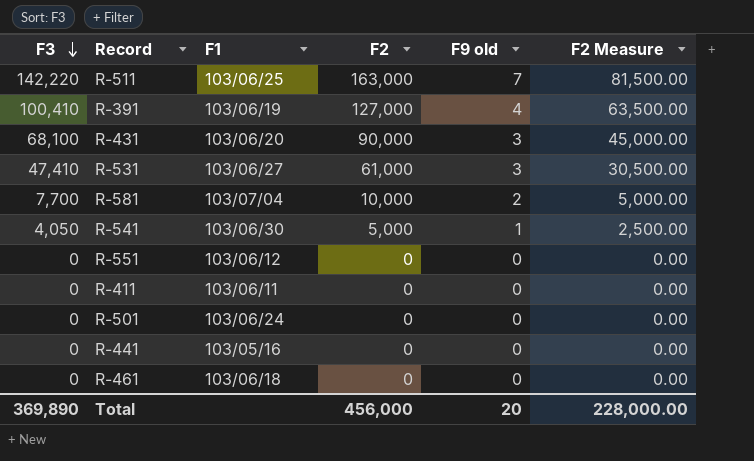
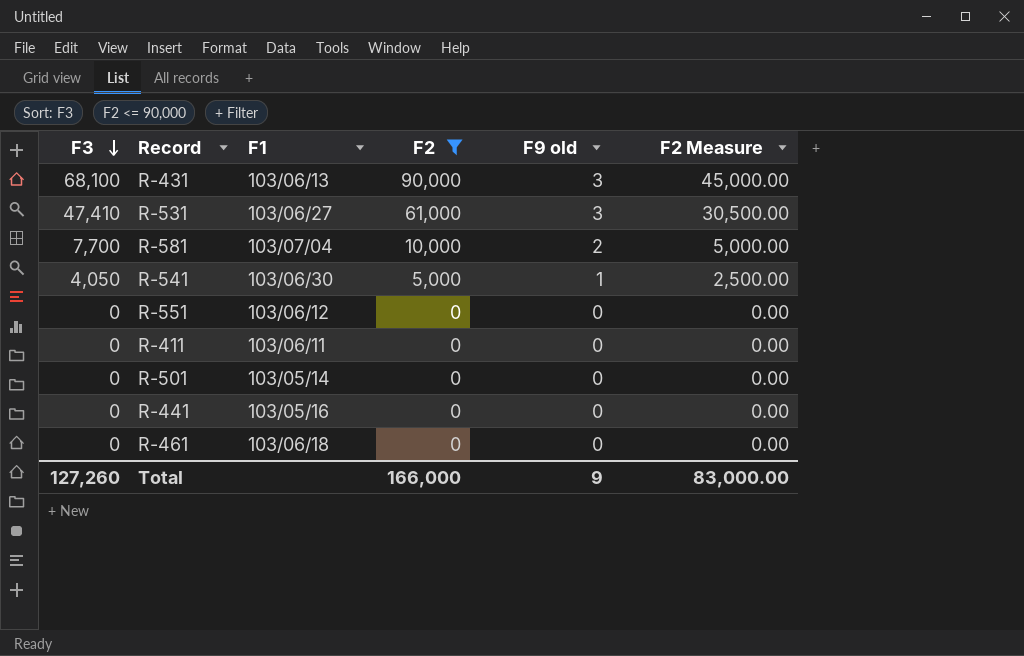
filter: none -> F2 <= 90,000
R-431 | F1: 103/06/20 -> 103/06/13
R-501 | F1: 103/06/24 -> 103/05/14
Total | F3: 369,890 -> 127,260
Total | F2: 456,000 -> 166,000
Total | F9 old: 20 -> 9
Total | F2 Measure: 228,000.00 -> 83,000.00

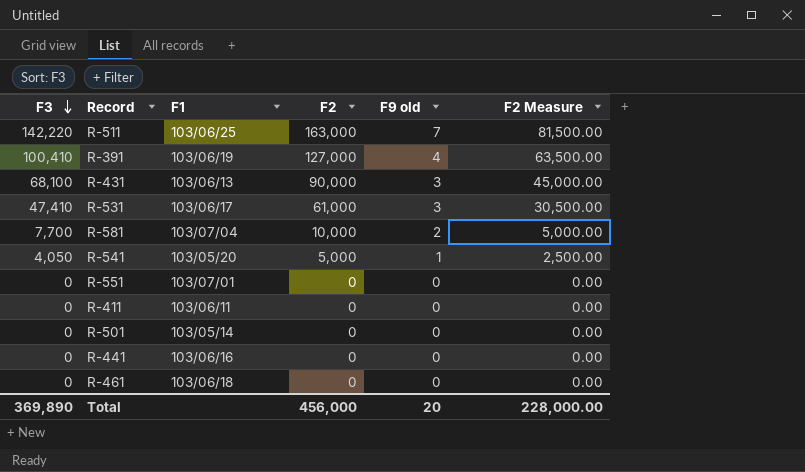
filter: F2 <= 90,000 -> none
R-531 | F1: 103/06/27 -> 103/06/17
R-541 | F1: 103/06/30 -> 103/05/20
R-551 | F1: 103/06/12 -> 103/07/01
R-441 | F1: 103/05/16 -> 103/06/16
Total | F3: 127,260 -> 369,890
Total | F2: 166,000 -> 456,000
Total | F9 old: 9 -> 20
Total | F2 Measure: 83,000.00 -> 228,000.00

